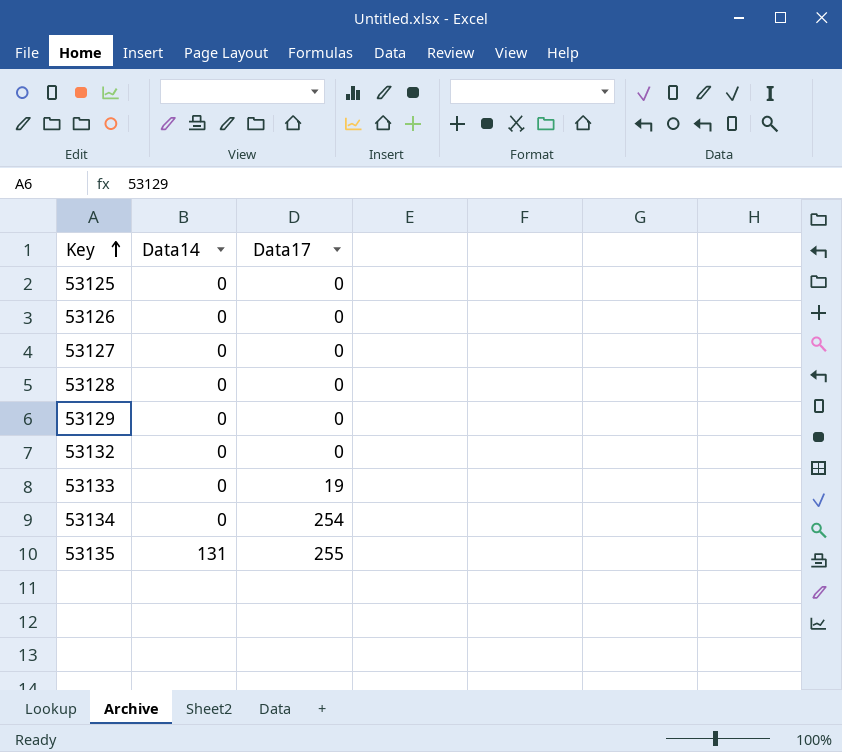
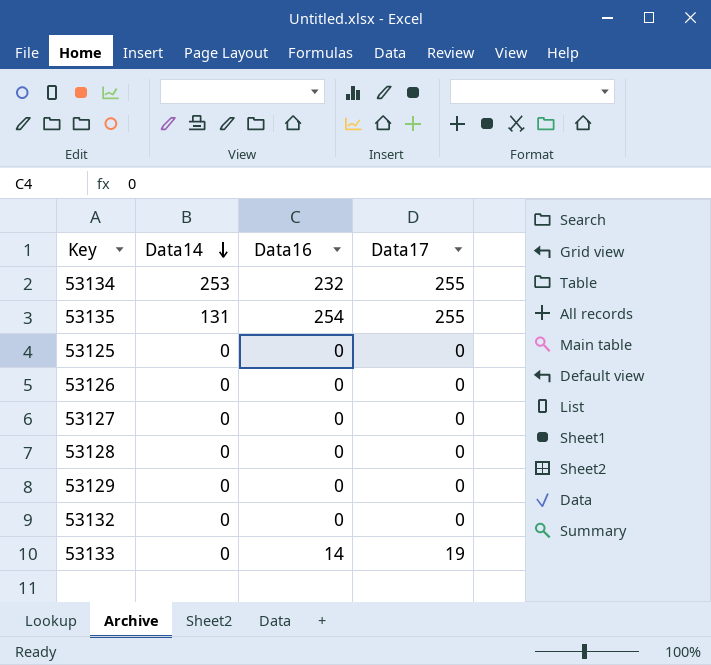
row order: Key ascending -> Data14 descending
column Data16 | position: none -> 3
53134 | Data14: 0 -> 253
53134 | Data17: 254 -> 255

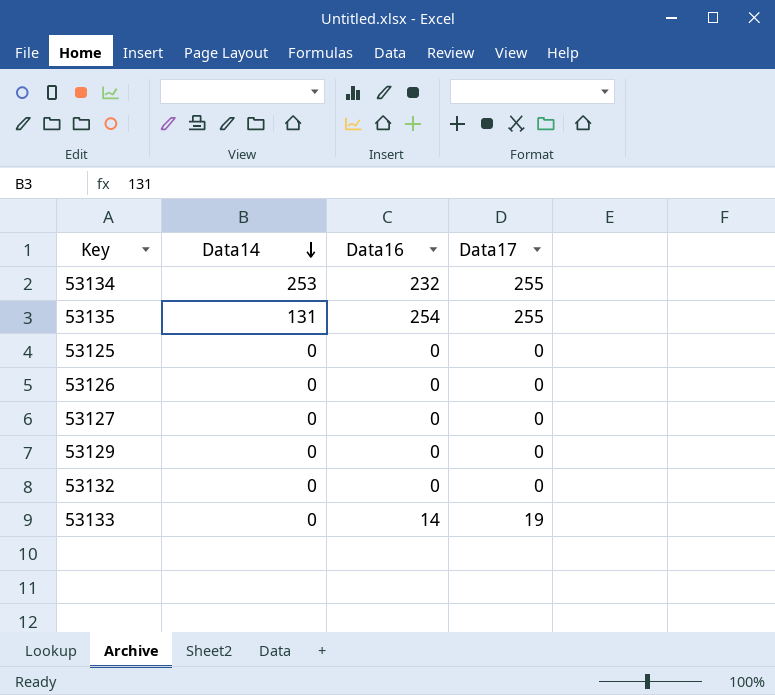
row 53128: 0 | 0 | 0 -> none

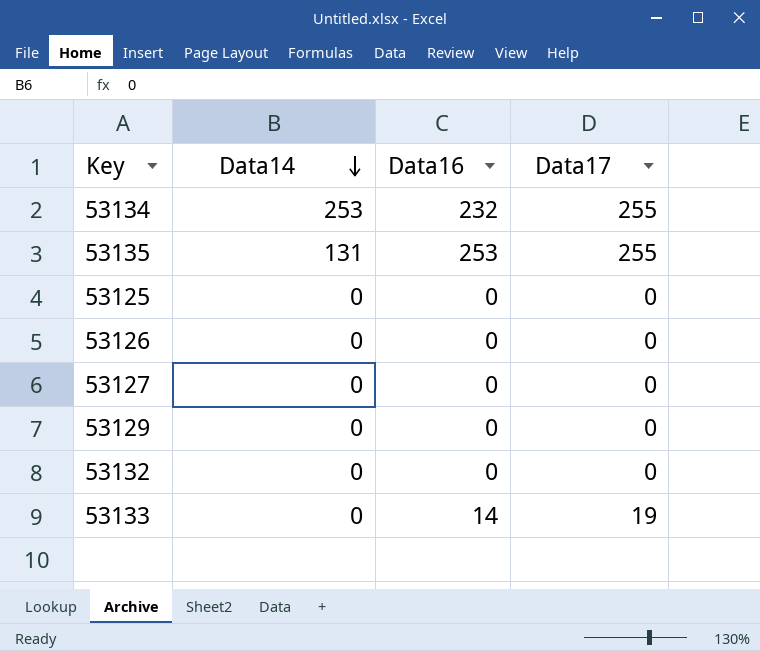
53135 | Data16: 254 -> 253

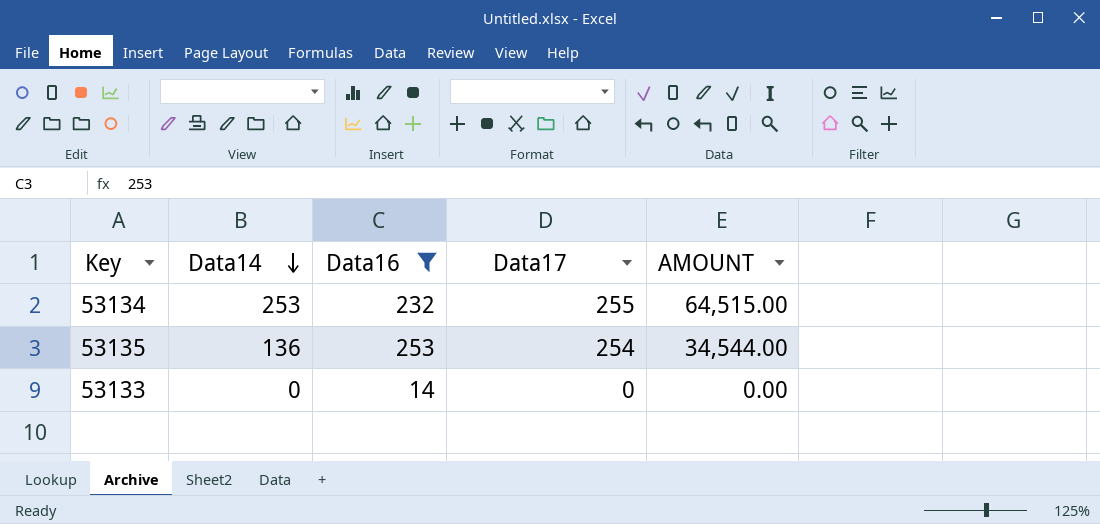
filter: none -> Data16 != 0
column AMOUNT | formula: none -> [Data14] * [Data17]
53135 | Data14: 131 -> 136
53135 | Data17: 255 -> 254
53133 | Data17: 19 -> 0

